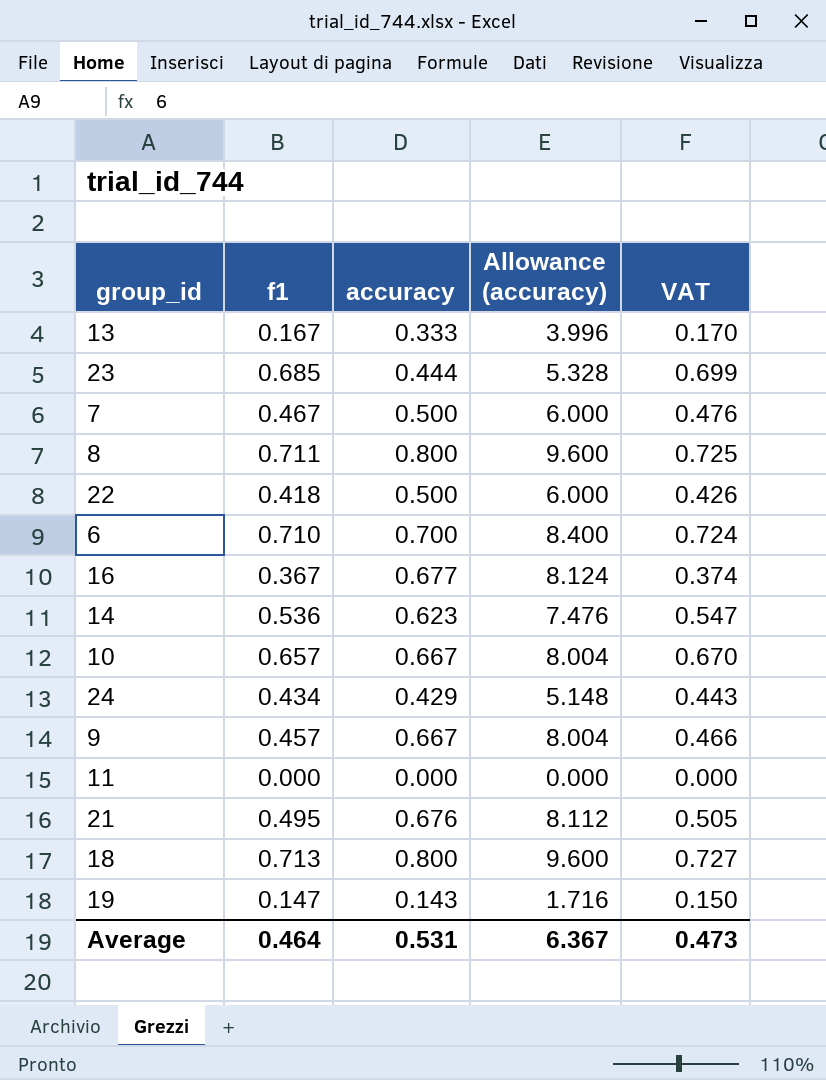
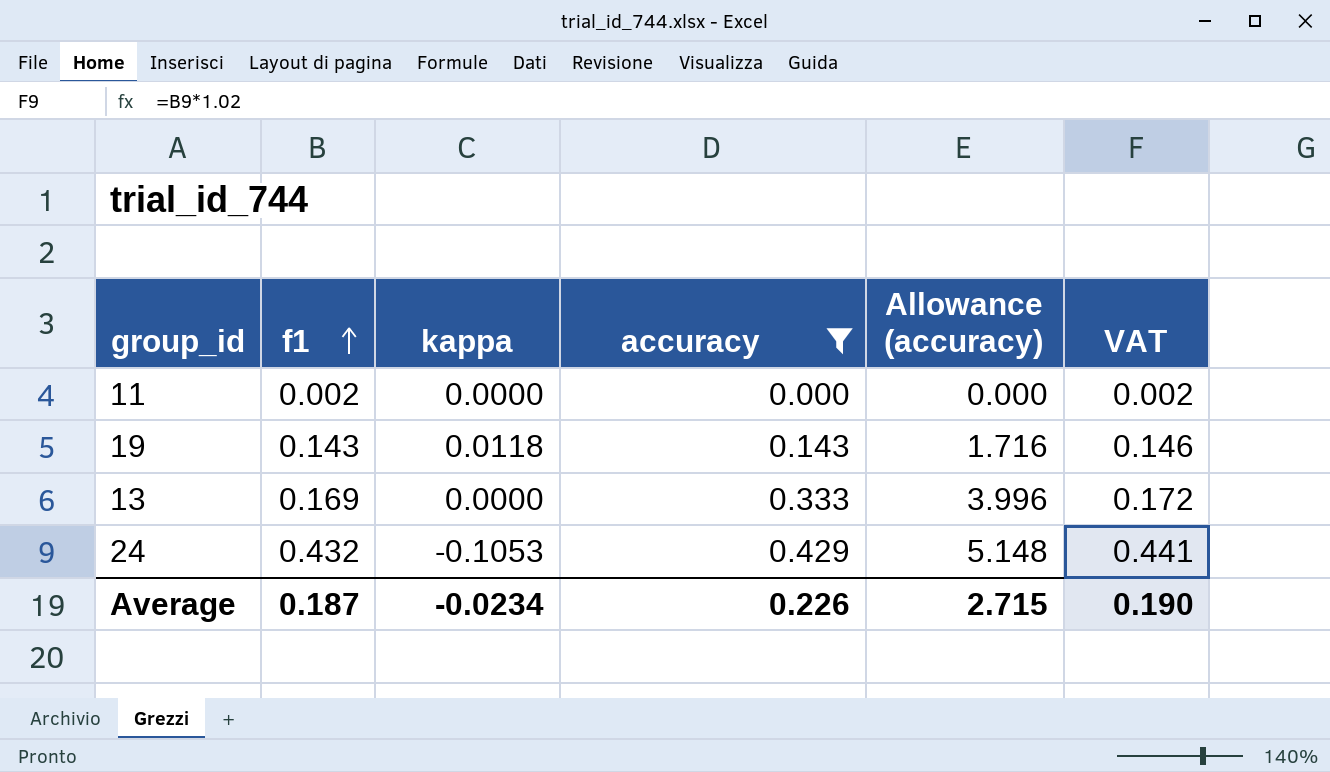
filter: none -> accuracy <= 0.429
row order: none -> f1 ascending
column kappa | position: none -> 3
11 | f1: 0.000 -> 0.002
11 | VAT: 0.000 -> 0.002
19 | f1: 0.147 -> 0.143
19 | VAT: 0.150 -> 0.146
13 | f1: 0.167 -> 0.169
13 | VAT: 0.170 -> 0.172
24 | f1: 0.434 -> 0.432
24 | VAT: 0.443 -> 0.441
Average | f1: 0.464 -> 0.187
Average | accuracy: 0.531 -> 0.226
Average | Allowance (accuracy): 6.367 -> 2.715
Average | VAT: 0.473 -> 0.190

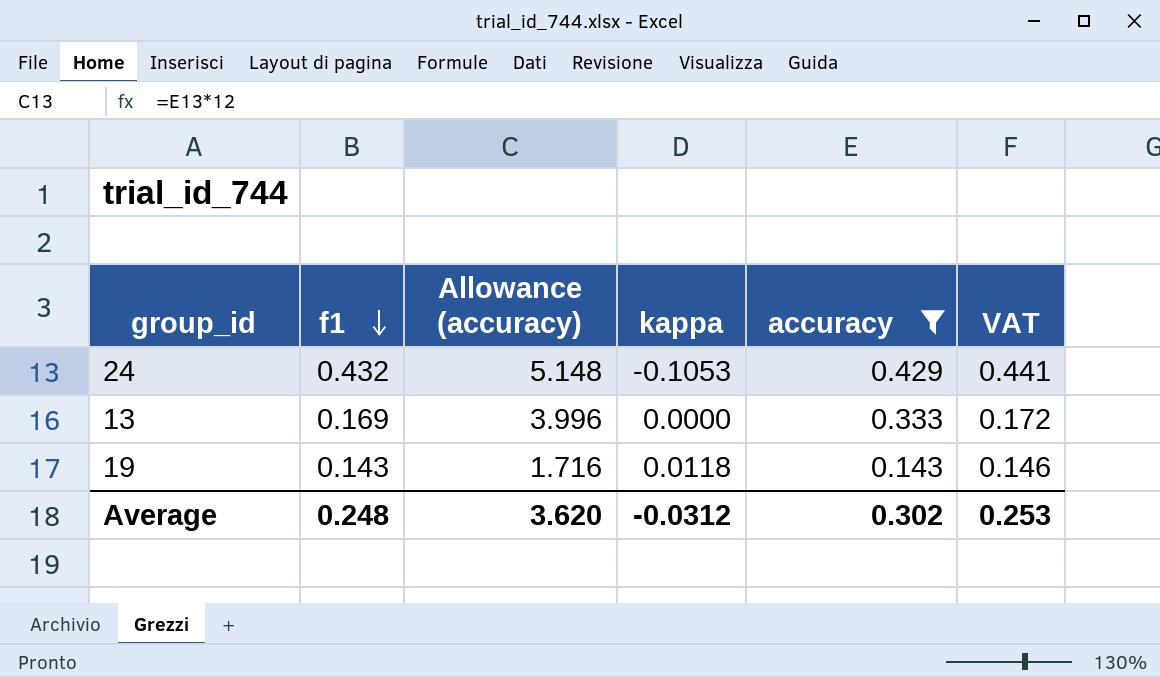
row order: f1 ascending -> f1 descending
column Allowance (accuracy) | position: 5 -> 3
row 11: 0.002 | 0.0000 | 0.000 | 0.000 | 0.002 -> none
Average | f1: 0.187 -> 0.248
Average | Allowance (accuracy): 2.715 -> 3.620
Average | kappa: -0.0234 -> -0.0312
Average | accuracy: 0.226 -> 0.302
Average | VAT: 0.190 -> 0.253

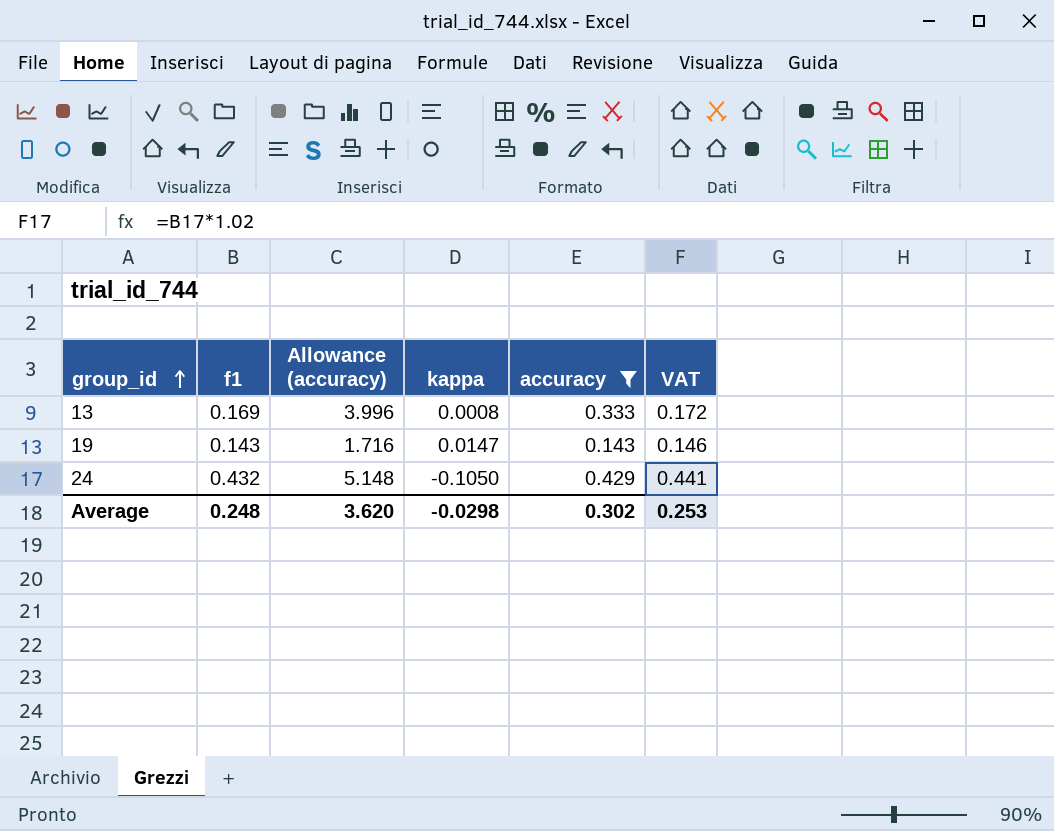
row order: f1 descending -> group_id ascending
13 | kappa: 0.0000 -> 0.0008
19 | kappa: 0.0118 -> 0.0147
24 | kappa: -0.1053 -> -0.1050
Average | kappa: -0.0312 -> -0.0298

